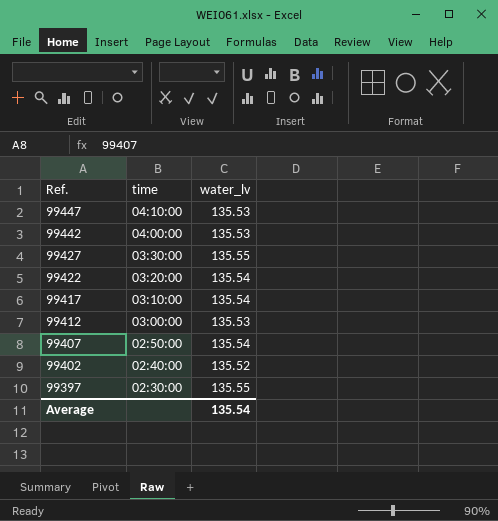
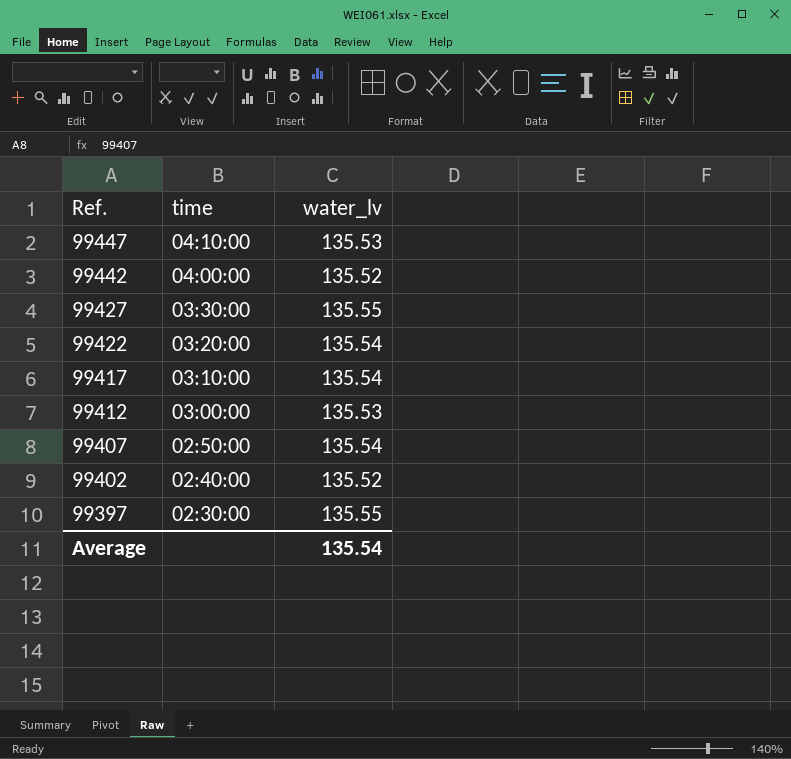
99442 | water_lv: 135.53 -> 135.52

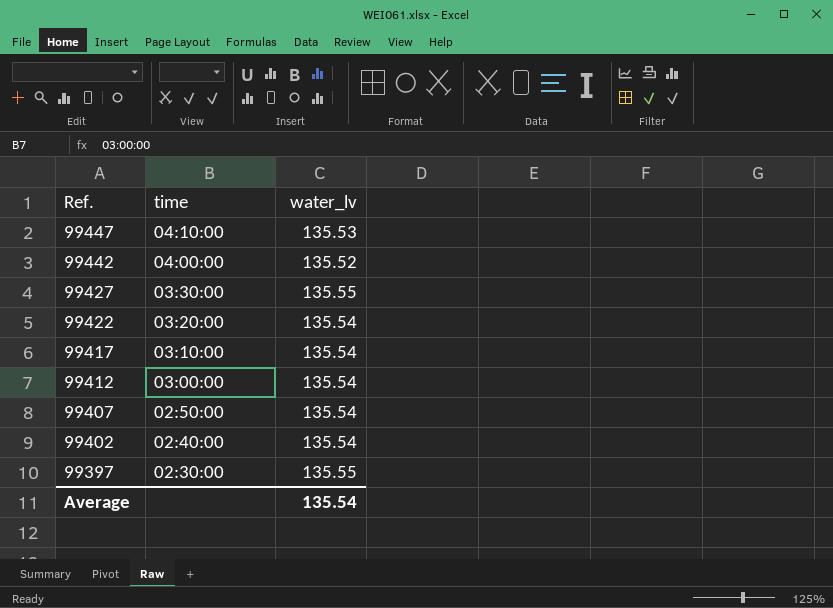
99412 | water_lv: 135.53 -> 135.54
99402 | water_lv: 135.52 -> 135.54

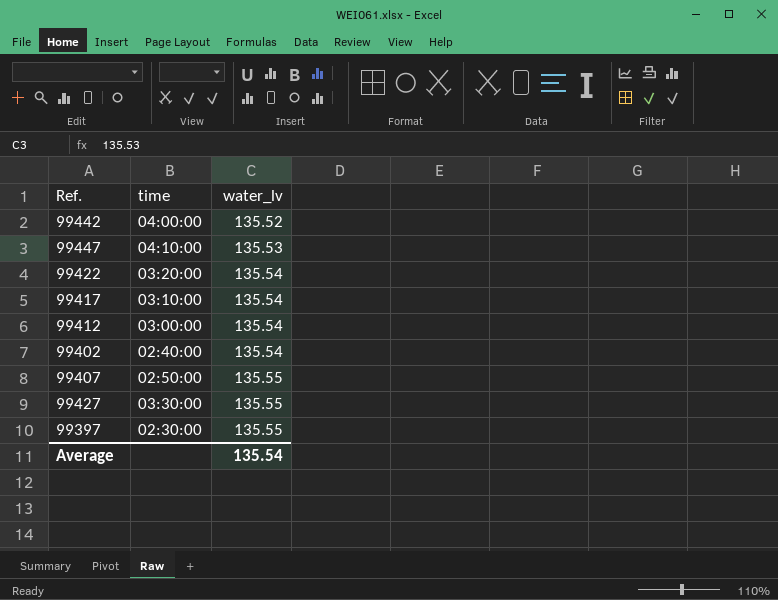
row order: Ref. descending -> water_lv ascending
99407 | water_lv: 135.54 -> 135.55

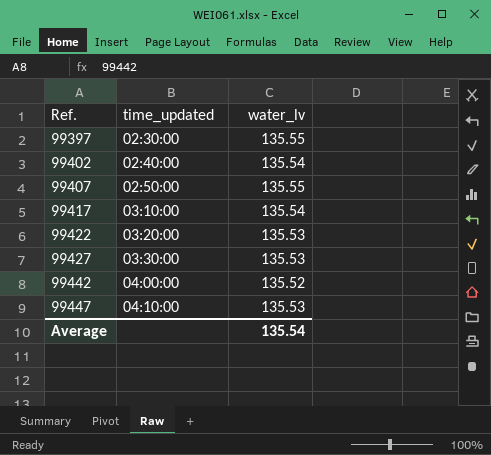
row order: water_lv ascending -> Ref. ascending
column name: time -> time_updated
row 99412: 03:00:00 | 135.54 -> none
99422 | water_lv: 135.54 -> 135.53
99427 | water_lv: 135.55 -> 135.53

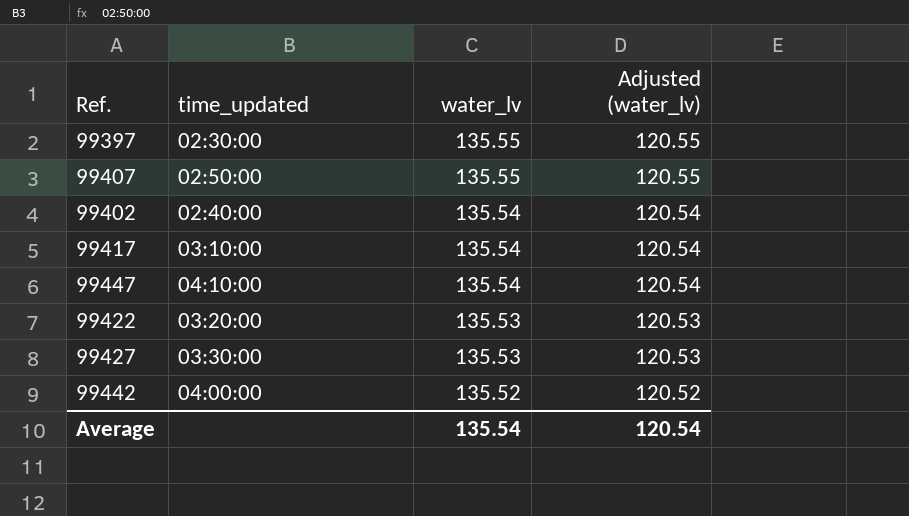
row order: Ref. ascending -> water_lv descending
column Adjusted (water_lv) | formula: none -> [water_lv] - 15
99447 | water_lv: 135.53 -> 135.54

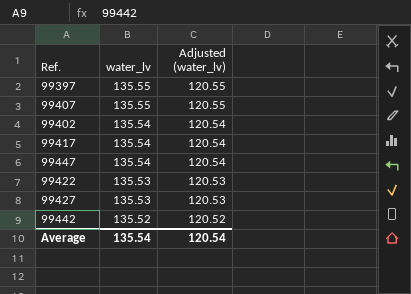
column time_updated | position: 2 -> none

